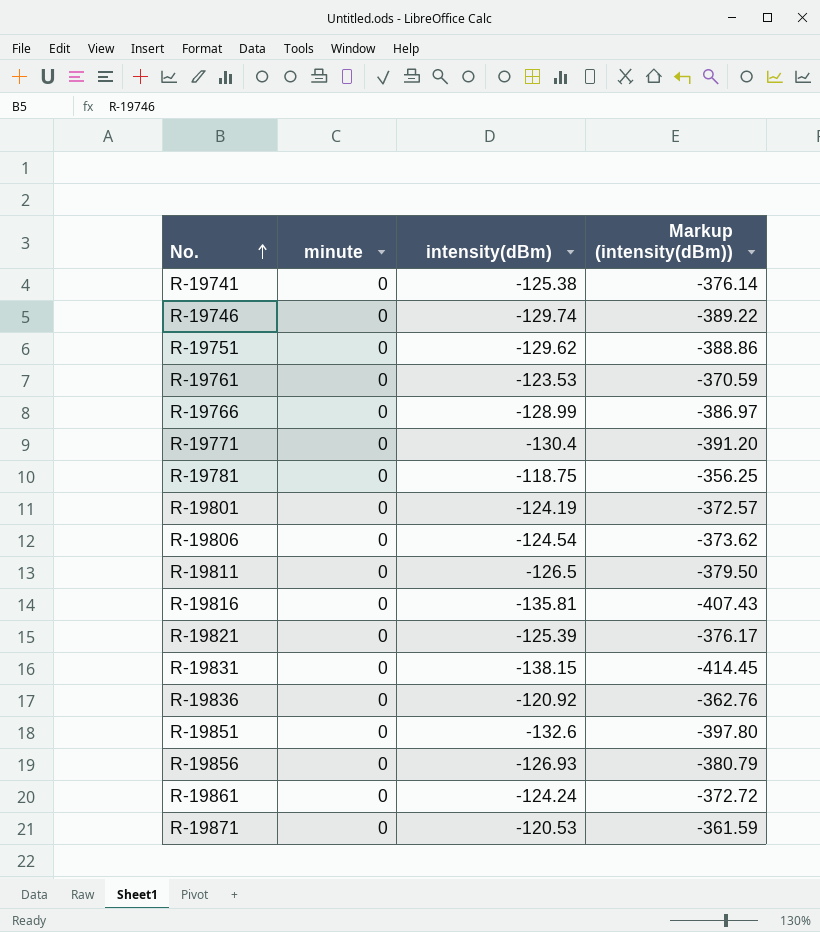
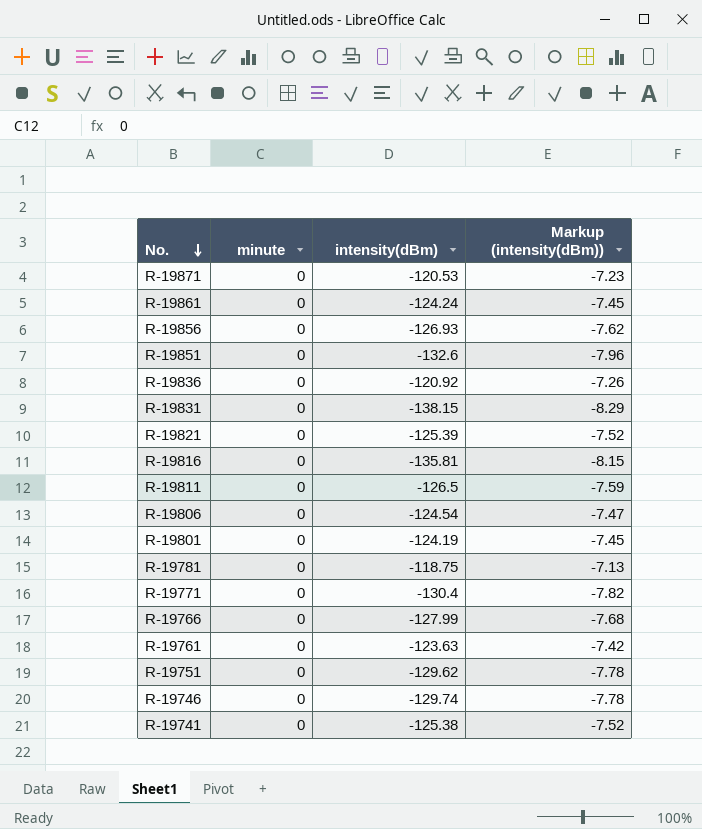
row order: No. ascending -> No. descending
column Markup (intensity(dBm)) | formula: [intensity(dBm)] * 3 -> [intensity(dBm)] * 0.06
R-19766 | intensity(dBm): -128.99 -> -127.99
R-19761 | intensity(dBm): -123.53 -> -123.63

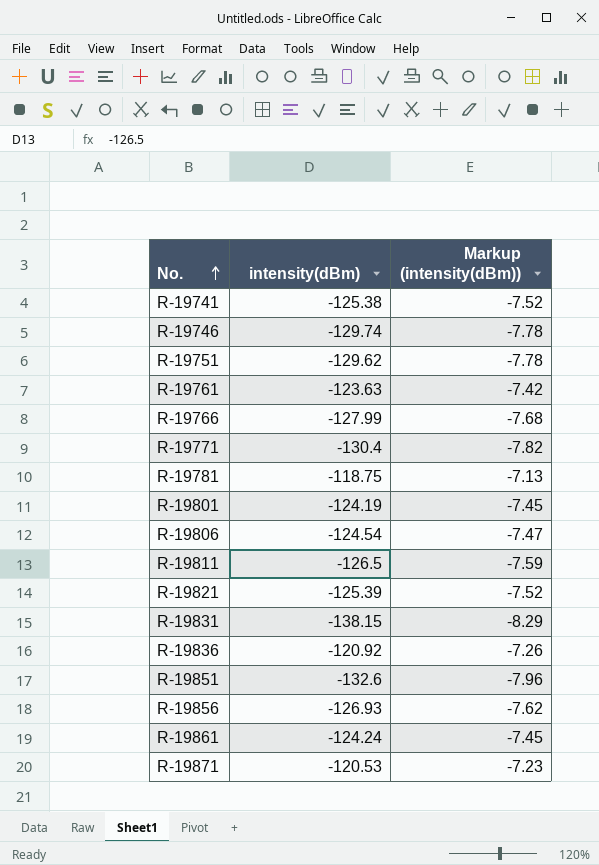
row order: No. descending -> No. ascending
column minute | position: 2 -> none
row R-19816: 0 | -135.81 | -8.15 -> none

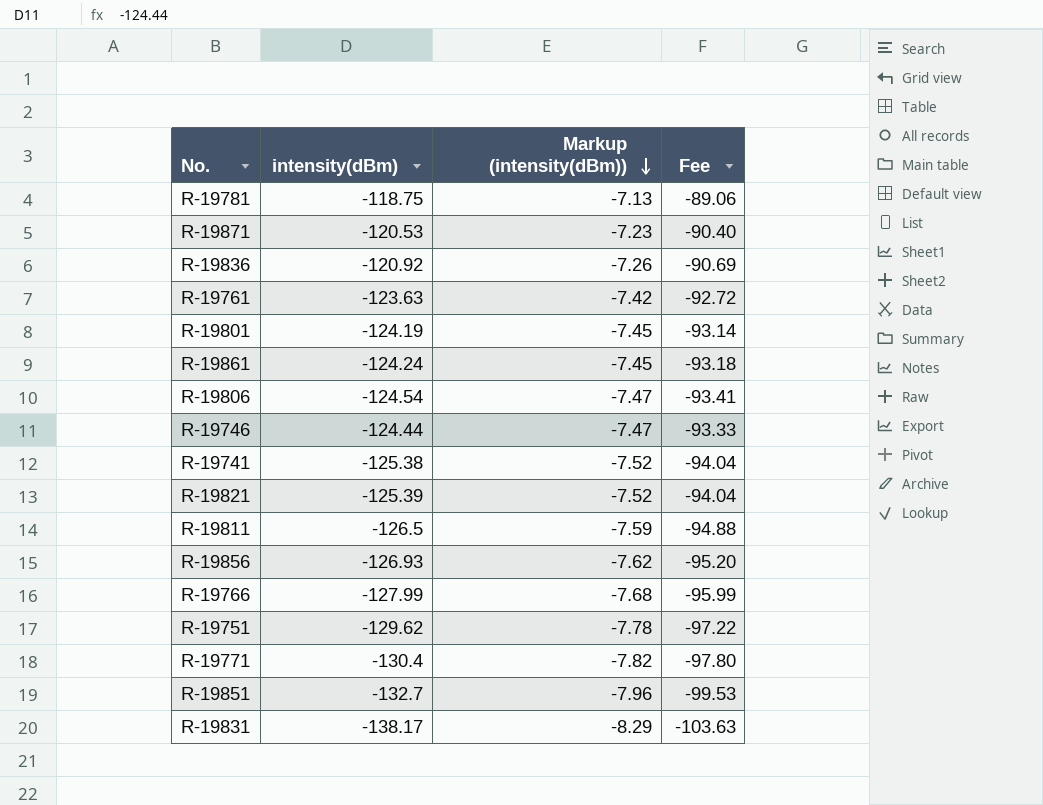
row order: No. ascending -> Markup (intensity(dBm)) descending
column Fee | formula: none -> [intensity(dBm)] * 0.75
R-19746 | intensity(dBm): -129.74 -> -124.44
R-19746 | Markup (intensity(dBm)): -7.78 -> -7.47
R-19851 | intensity(dBm): -132.6 -> -132.7
R-19831 | intensity(dBm): -138.15 -> -138.17

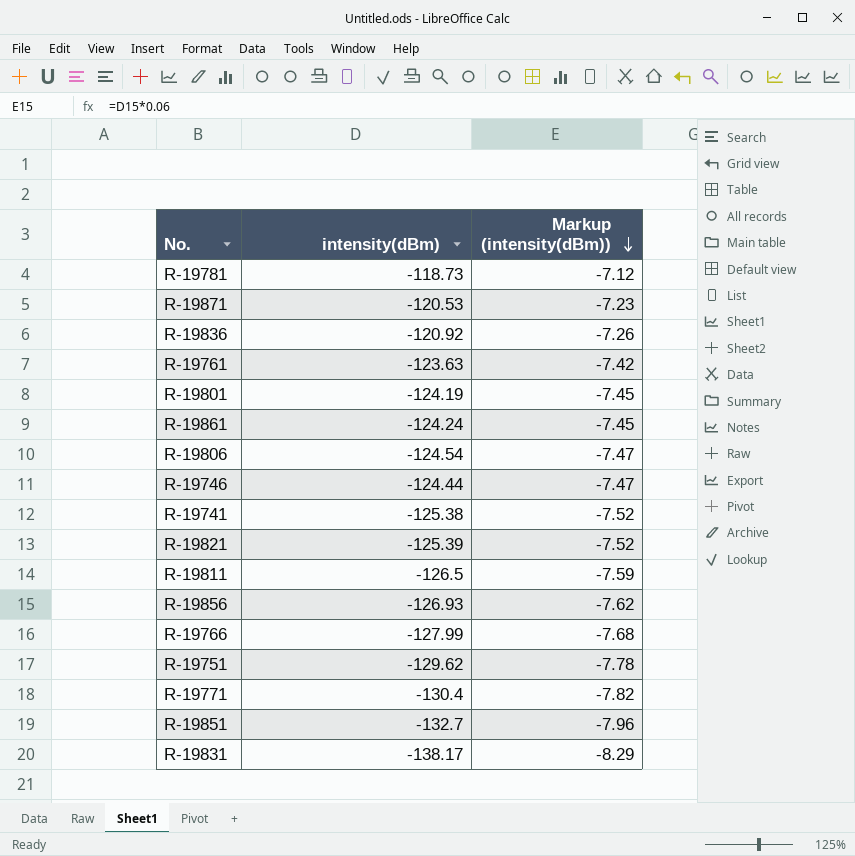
column Fee | formula: [intensity(dBm)] * 0.75 -> none
R-19781 | intensity(dBm): -118.75 -> -118.73
R-19781 | Markup (intensity(dBm)): -7.13 -> -7.12

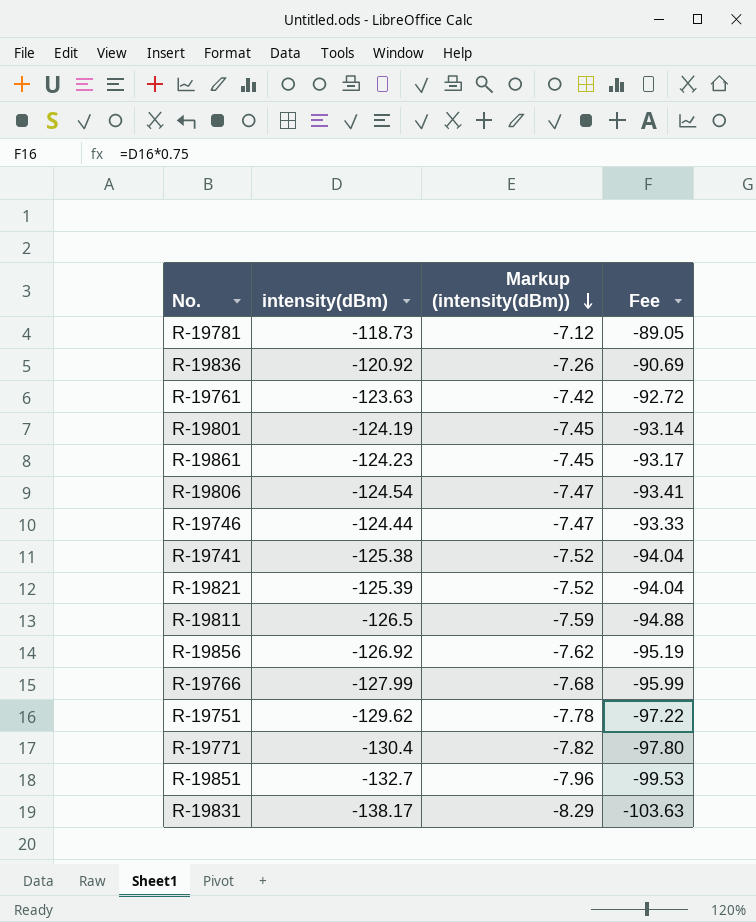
column Fee | formula: none -> [intensity(dBm)] * 0.75
row R-19871: -120.53 | -7.23 -> none
R-19861 | intensity(dBm): -124.24 -> -124.23
R-19856 | intensity(dBm): -126.93 -> -126.92

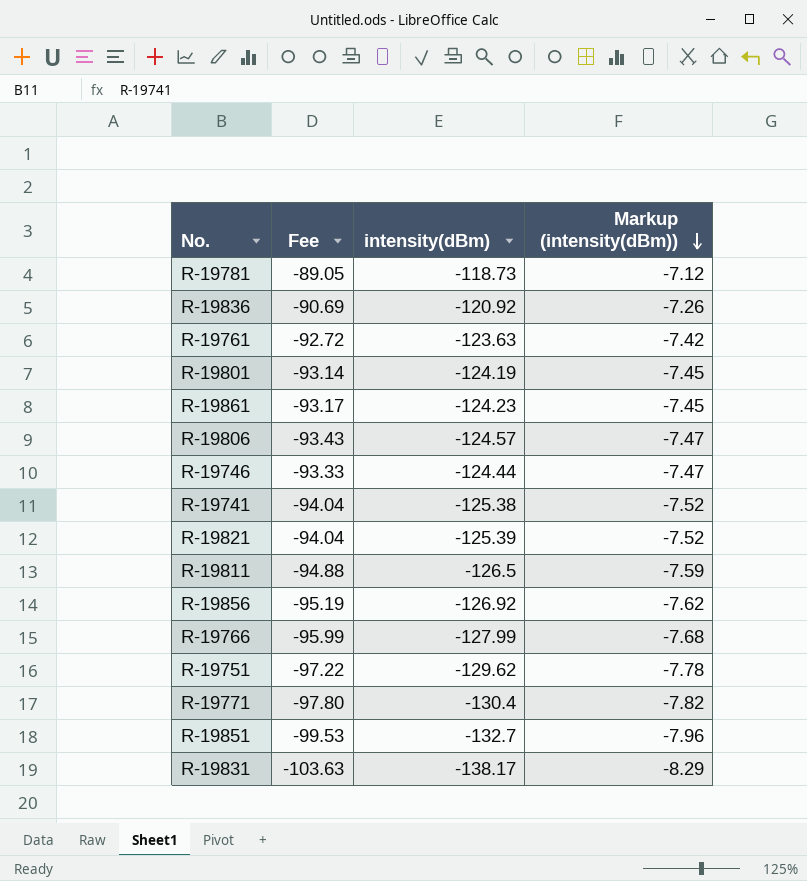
column Fee | position: 4 -> 2
R-19806 | Fee: -93.41 -> -93.43
R-19806 | intensity(dBm): -124.54 -> -124.57

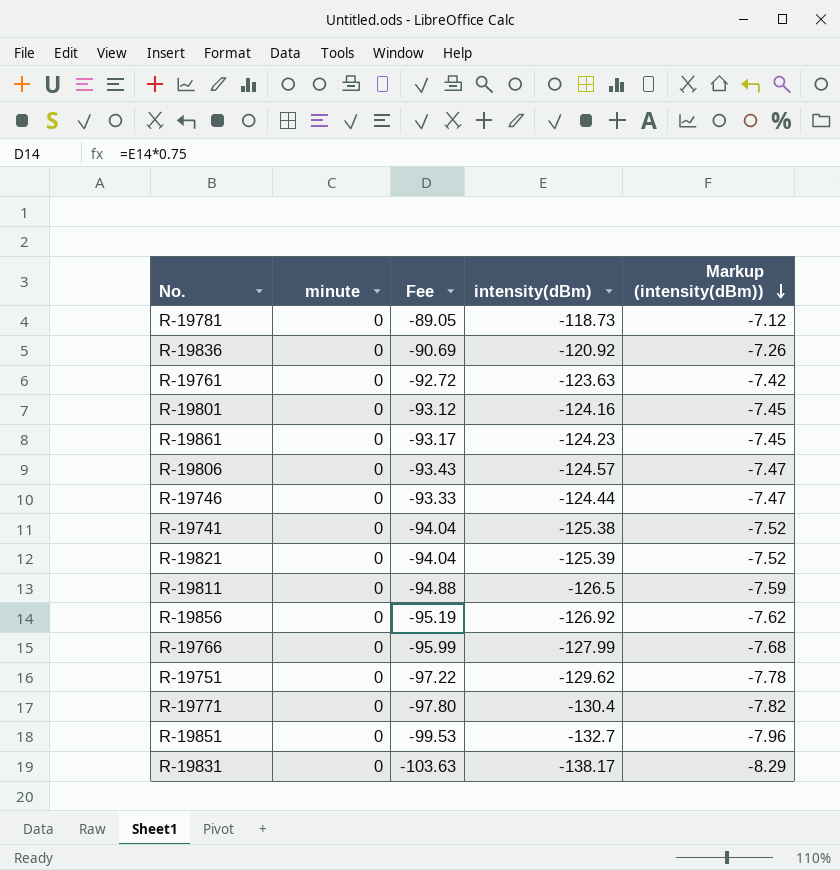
column minute | position: none -> 2
R-19801 | Fee: -93.14 -> -93.12
R-19801 | intensity(dBm): -124.19 -> -124.16

